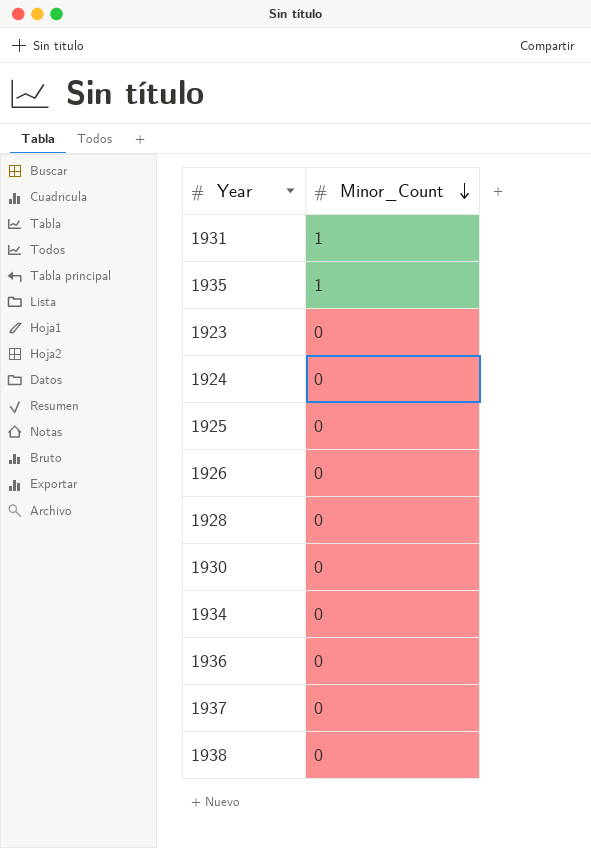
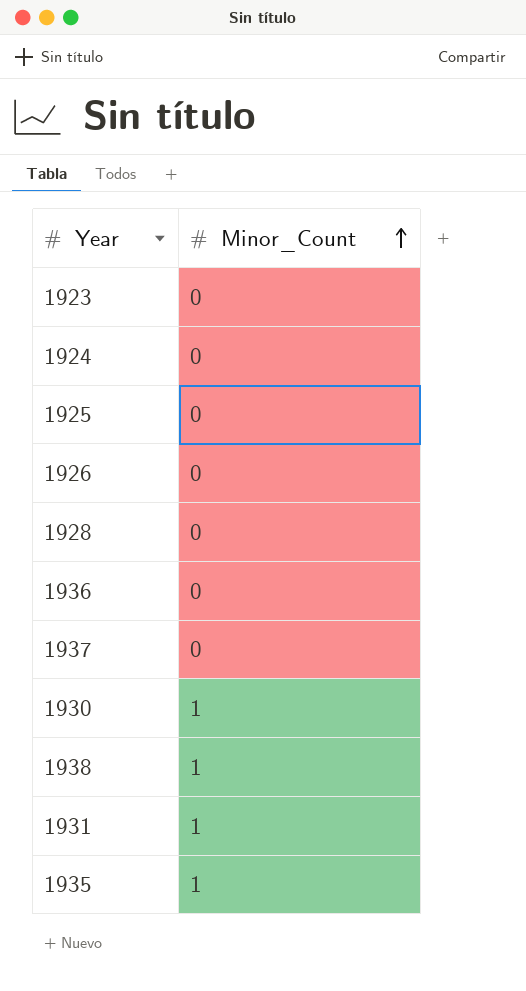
row order: Minor_Count descending -> Minor_Count ascending
row 1934: 0 -> none
1930 | Minor_Count: 0 -> 1
1938 | Minor_Count: 0 -> 1

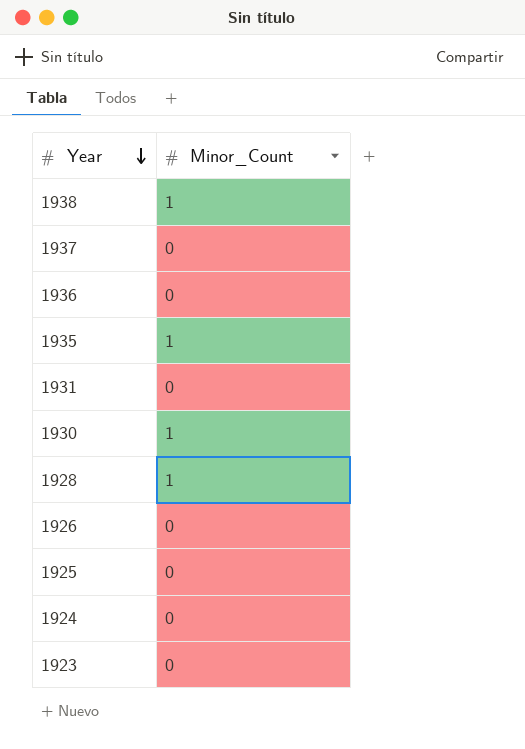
row order: Minor_Count ascending -> Year descending
1931 | Minor_Count: 1 -> 0
1928 | Minor_Count: 0 -> 1

